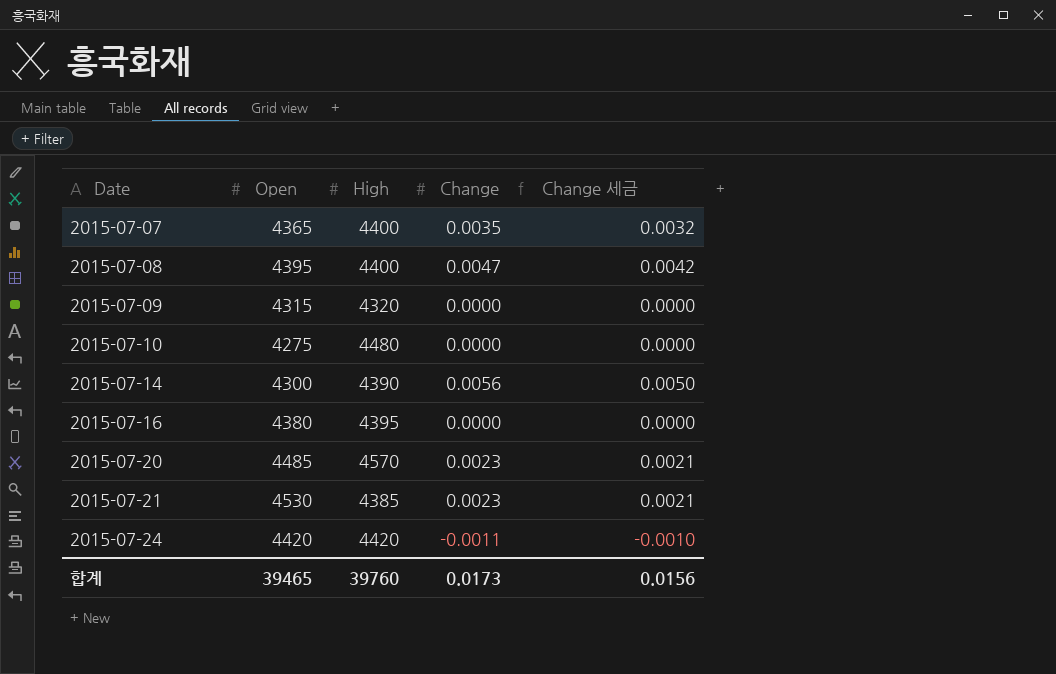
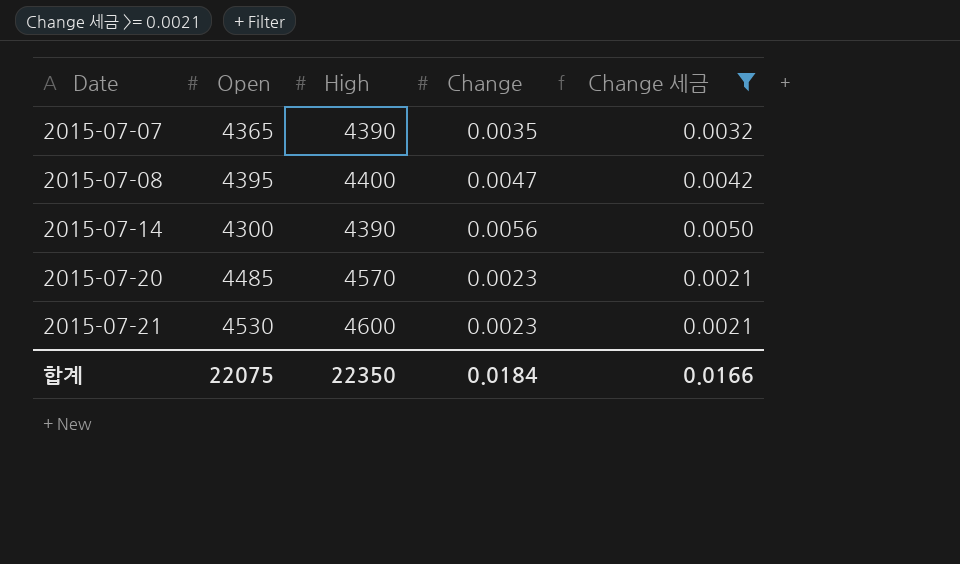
filter: none -> Change 세금 >= 0.0021
2015-07-07 | High: 4400 -> 4390
2015-07-21 | High: 4385 -> 4600
합계 | Open: 39465 -> 22075
합계 | High: 39760 -> 22350
합계 | Change: 0.0173 -> 0.0184
합계 | Change 세금: 0.0156 -> 0.0166

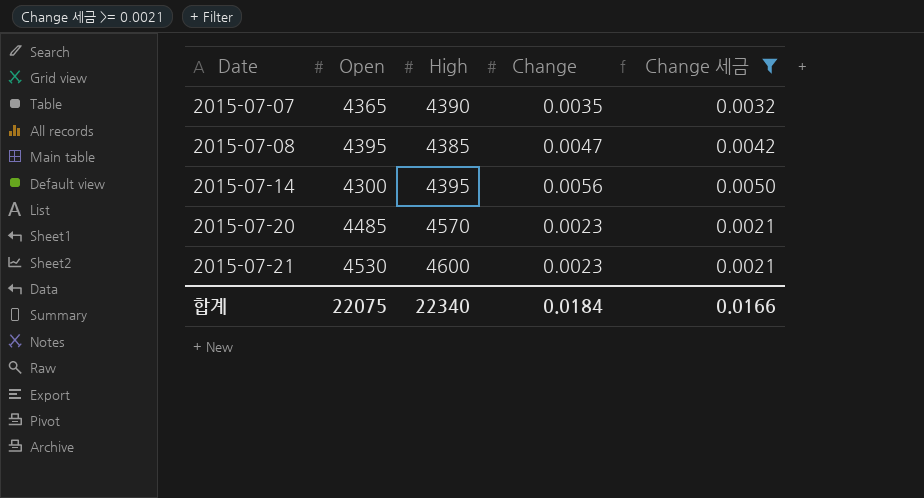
2015-07-08 | High: 4400 -> 4385
2015-07-14 | High: 4390 -> 4395
합계 | High: 22350 -> 22340

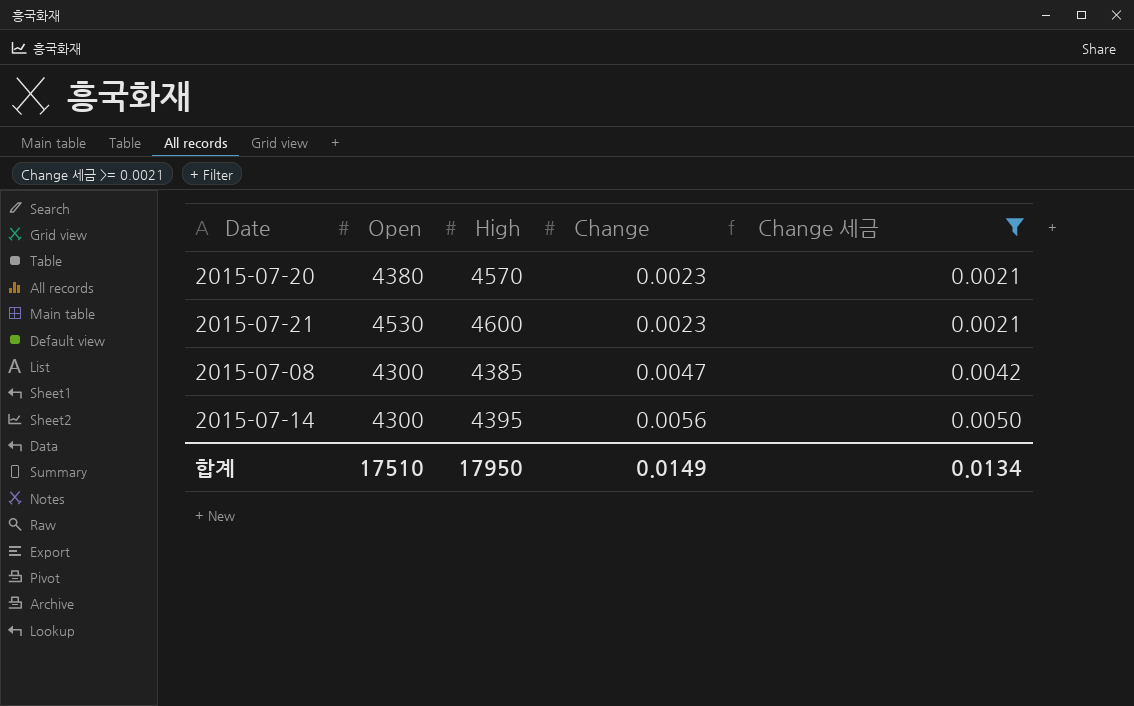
row order: Date ascending -> Change ascending
row 2015-07-07: 4365 | 4390 | 0.0035 | 0.0032 -> none
2015-07-20 | Open: 4485 -> 4380
2015-07-08 | Open: 4395 -> 4300
합계 | Open: 22075 -> 17510
합계 | High: 22340 -> 17950
합계 | Change: 0.0184 -> 0.0149
합계 | Change 세금: 0.0166 -> 0.0134

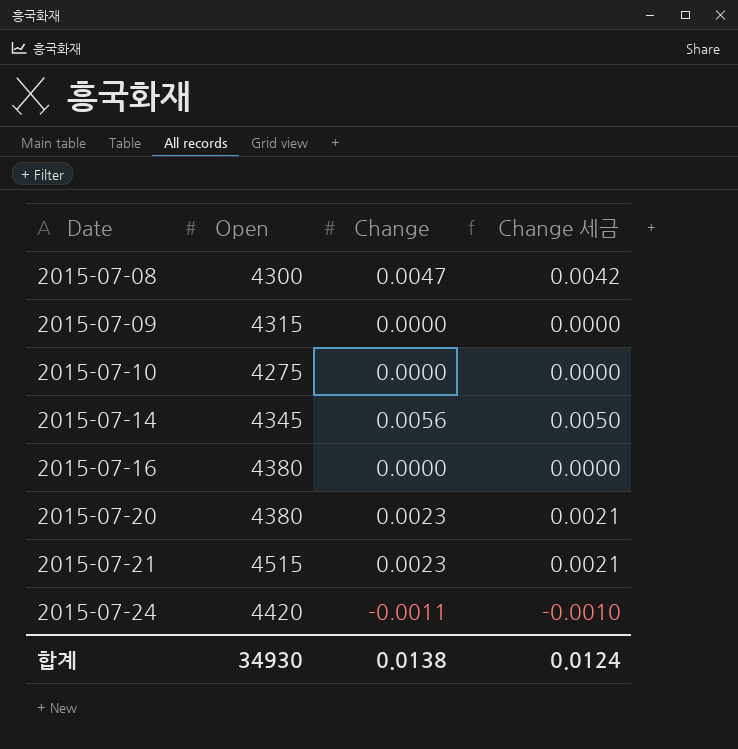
filter: Change 세금 >= 0.0021 -> none
row order: Change ascending -> Date ascending
column High | position: 3 -> none
2015-07-14 | Open: 4300 -> 4345
2015-07-21 | Open: 4530 -> 4515
합계 | Open: 17510 -> 34930
합계 | Change: 0.0149 -> 0.0138
합계 | Change 세금: 0.0134 -> 0.0124

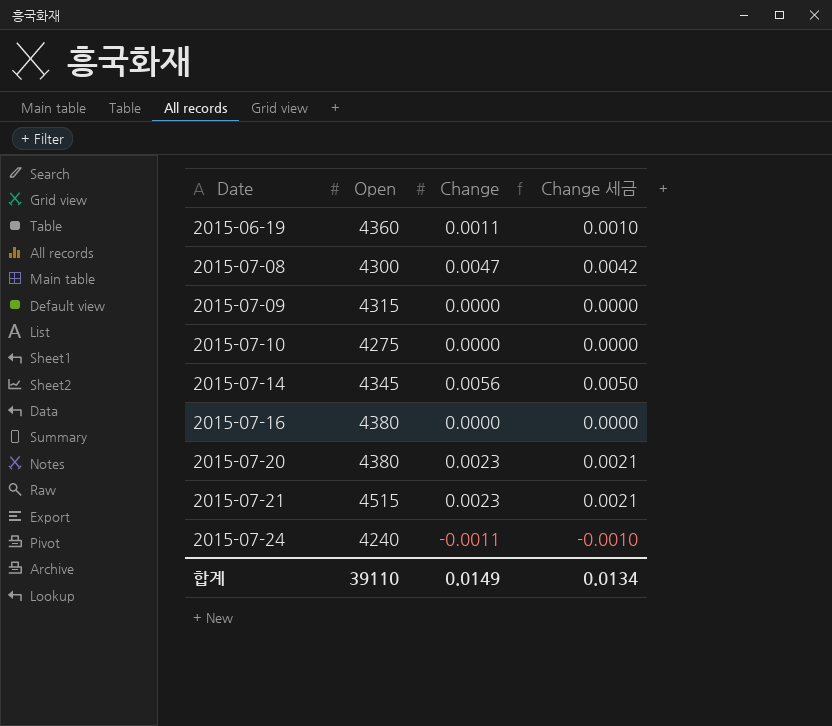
row 2015-06-19: none -> 4360 | 0.0011 | 0.0010
2015-07-24 | Open: 4420 -> 4240
합계 | Open: 34930 -> 39110
합계 | Change: 0.0138 -> 0.0149
합계 | Change 세금: 0.0124 -> 0.0134

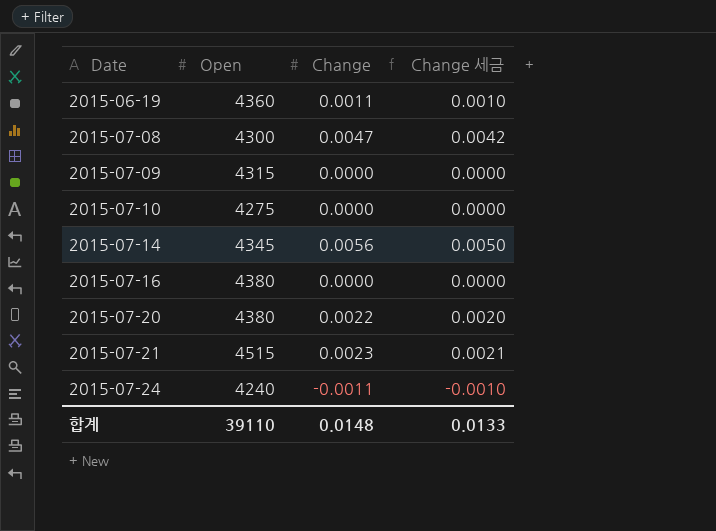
2015-07-20 | Change: 0.0023 -> 0.0022
2015-07-20 | Change 세금: 0.0021 -> 0.0020
합계 | Change: 0.0149 -> 0.0148
합계 | Change 세금: 0.0134 -> 0.0133

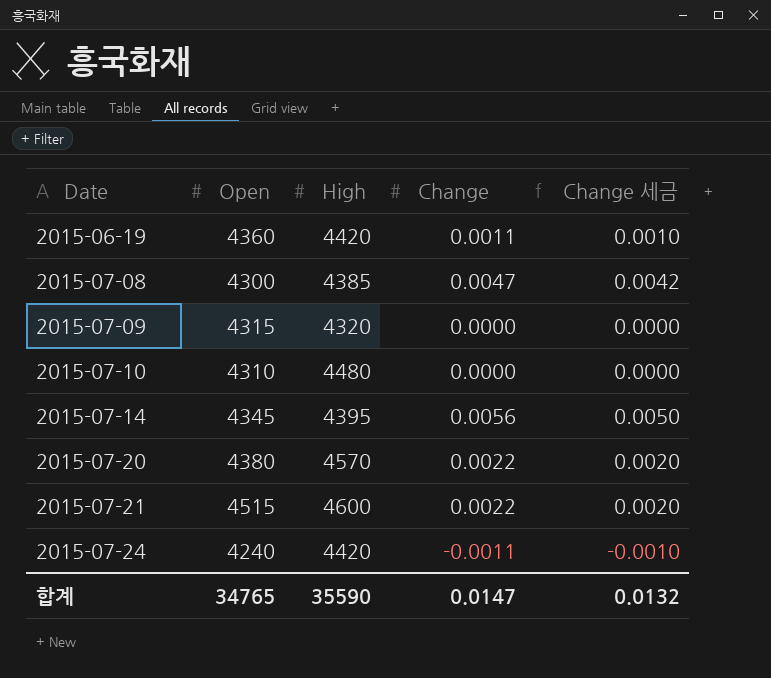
column High | position: none -> 3
row 2015-07-16: 4380 | 0.0000 | 0.0000 -> none
2015-07-10 | Open: 4275 -> 4310
2015-07-21 | Change: 0.0023 -> 0.0022
2015-07-21 | Change 세금: 0.0021 -> 0.0020
합계 | Open: 39110 -> 34765
합계 | Change: 0.0148 -> 0.0147
합계 | Change 세금: 0.0133 -> 0.0132

